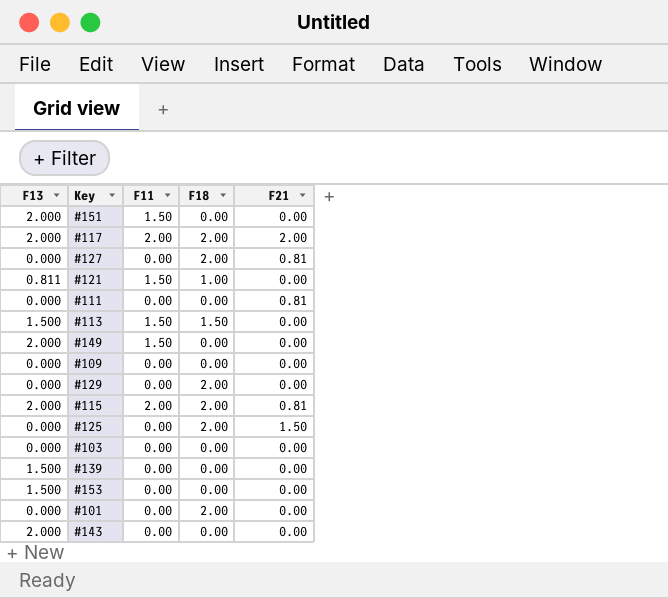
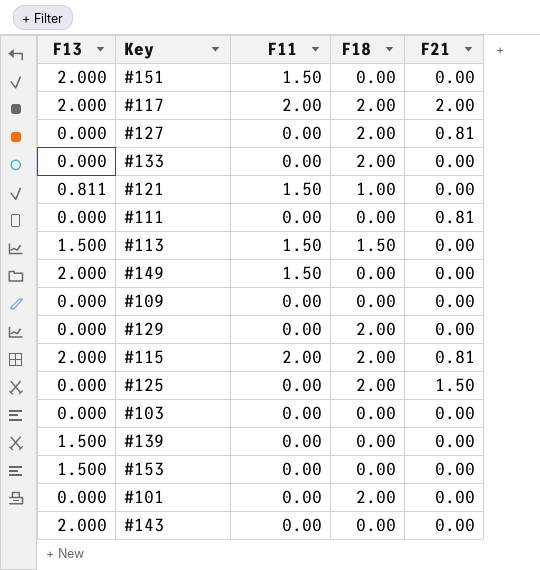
row #133: none -> 0.000 | 0.00 | 2.00 | 0.00

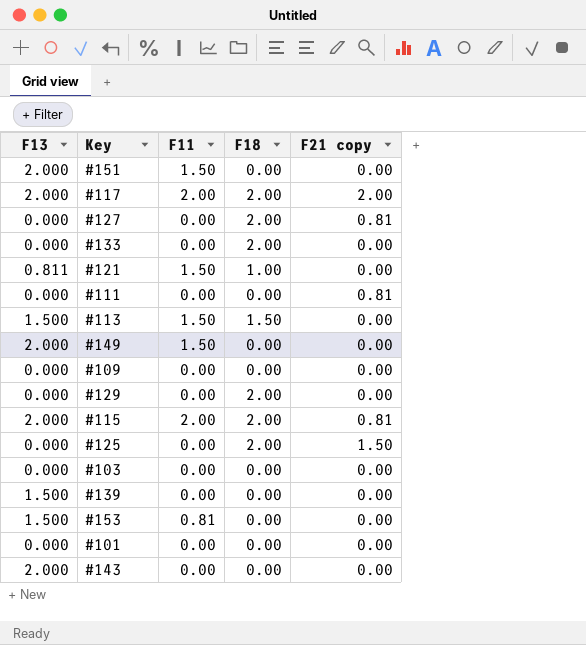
column name: F21 -> F21 copy
#153 | F11: 0.00 -> 0.81
#101 | F18: 2.00 -> 0.00

